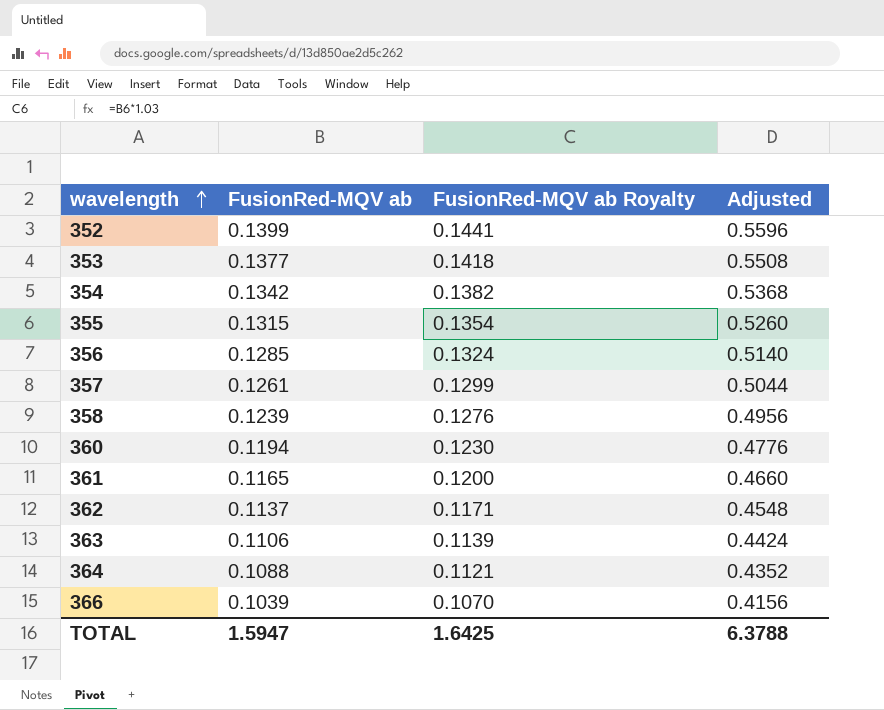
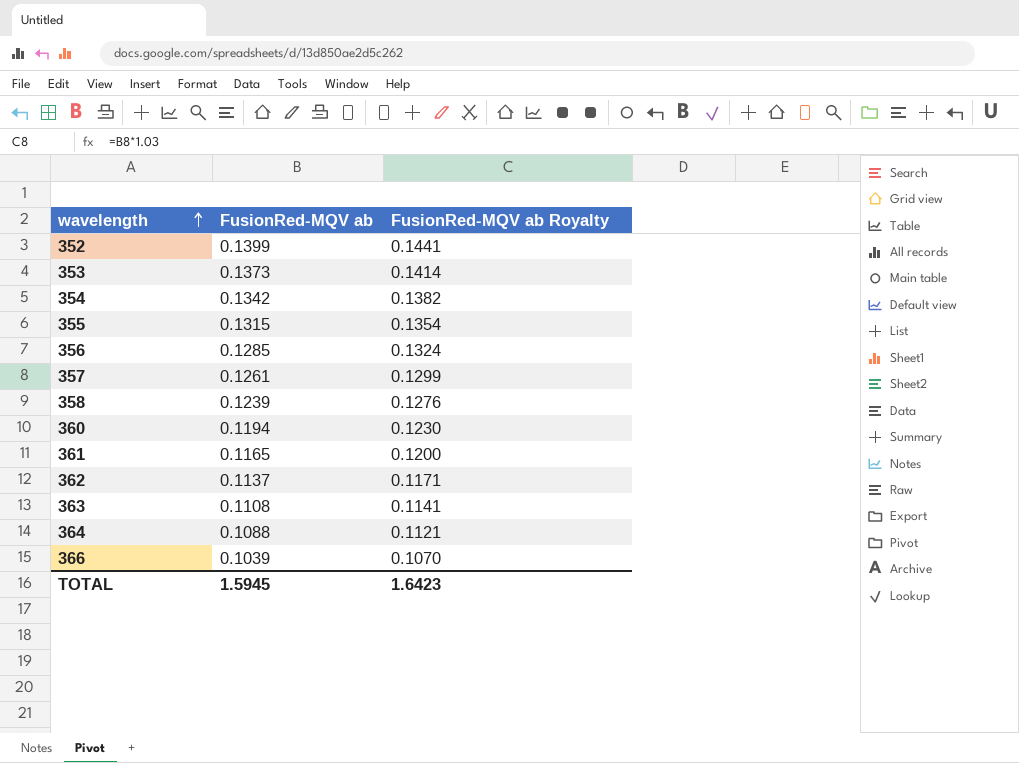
column Adjusted | formula: [FusionRed-MQV ab] * 4 -> none
353 | FusionRed-MQV ab: 0.1377 -> 0.1373
353 | FusionRed-MQV ab Royalty: 0.1418 -> 0.1414
363 | FusionRed-MQV ab: 0.1106 -> 0.1108
363 | FusionRed-MQV ab Royalty: 0.1139 -> 0.1141
TOTAL | FusionRed-MQV ab: 1.5947 -> 1.5945
TOTAL | FusionRed-MQV ab Royalty: 1.6425 -> 1.6423

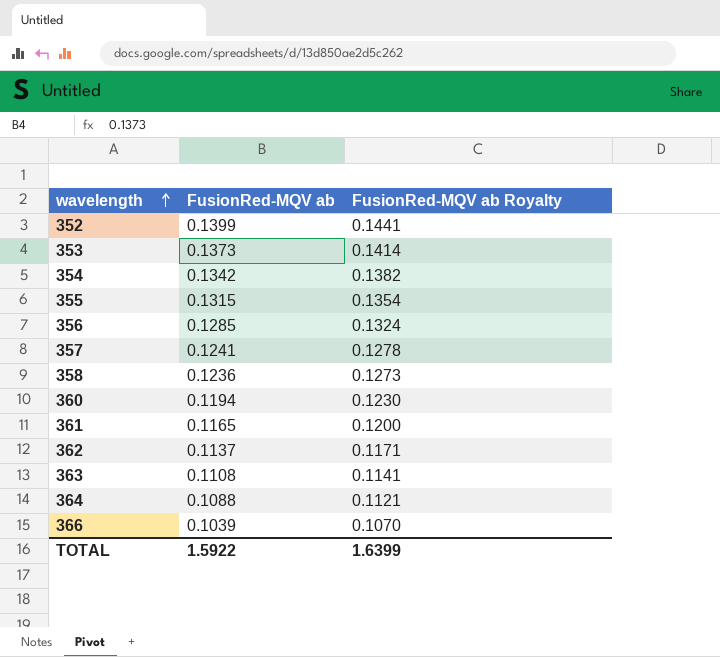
357 | FusionRed-MQV ab: 0.1261 -> 0.1241
357 | FusionRed-MQV ab Royalty: 0.1299 -> 0.1278
358 | FusionRed-MQV ab: 0.1239 -> 0.1236
358 | FusionRed-MQV ab Royalty: 0.1276 -> 0.1273
TOTAL | FusionRed-MQV ab: 1.5945 -> 1.5922
TOTAL | FusionRed-MQV ab Royalty: 1.6423 -> 1.6399

